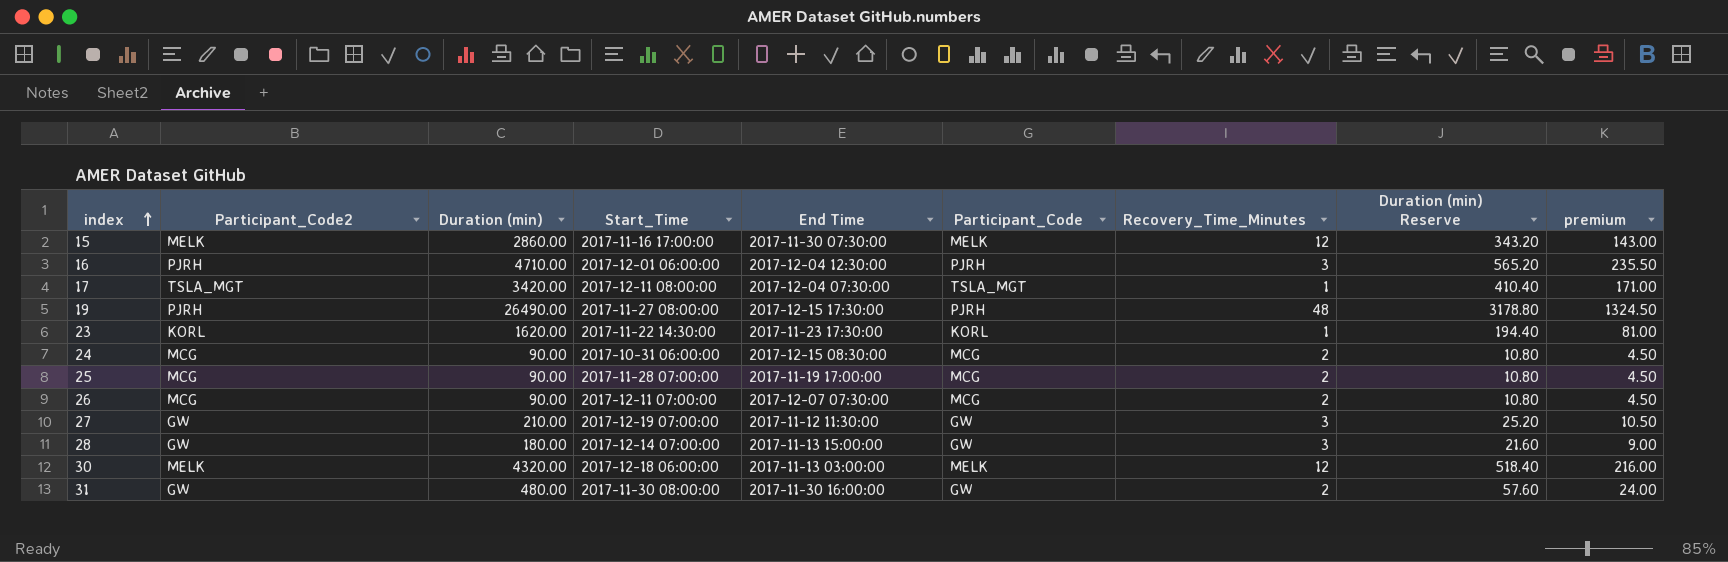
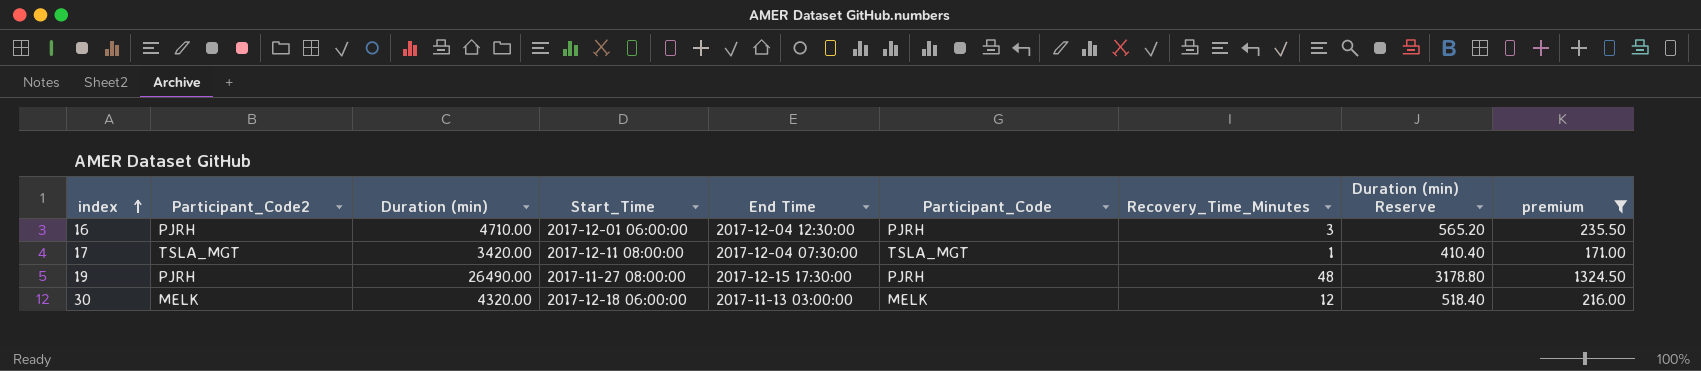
filter: none -> premium >= 171.00

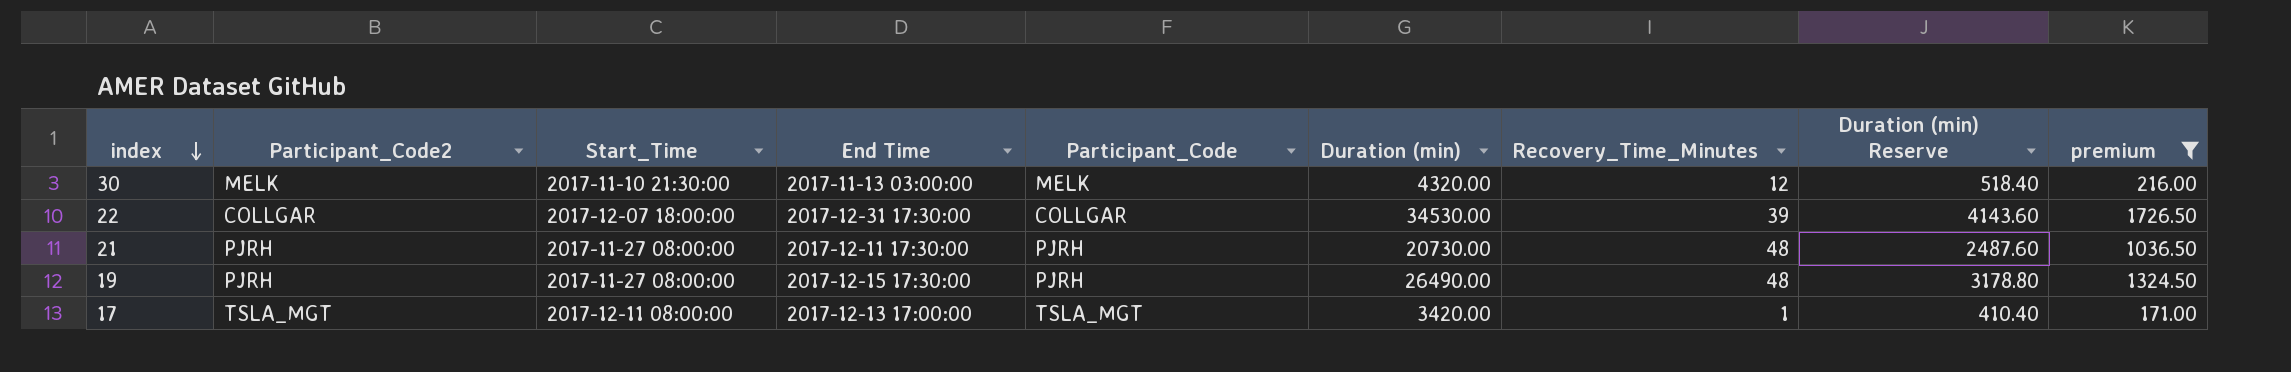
row order: index ascending -> index descending
column Duration (min) | position: 3 -> 6
row 16: PJRH | 4710.00 | 2017-12-01 06:00:00 | 2017-12-04 12:30:00 | PJRH | 3 | 565.20 | 235.50 -> none
30 | Start_Time: 2017-12-18 06:00:00 -> 2017-11-10 21:30:00
row 22: none -> COLLGAR | 2017-12-07 18:00:00 | 2017-12-31 17:30:00 | COLLGAR | 34530.00 | 39 | 4143.60 | 1726.50
row 21: none -> PJRH | 2017-11-27 08:00:00 | 2017-12-11 17:30:00 | PJRH | 20730.00 | 48 | 2487.60 | 1036.50
17 | End Time: 2017-12-04 07:30:00 -> 2017-12-13 17:00:00

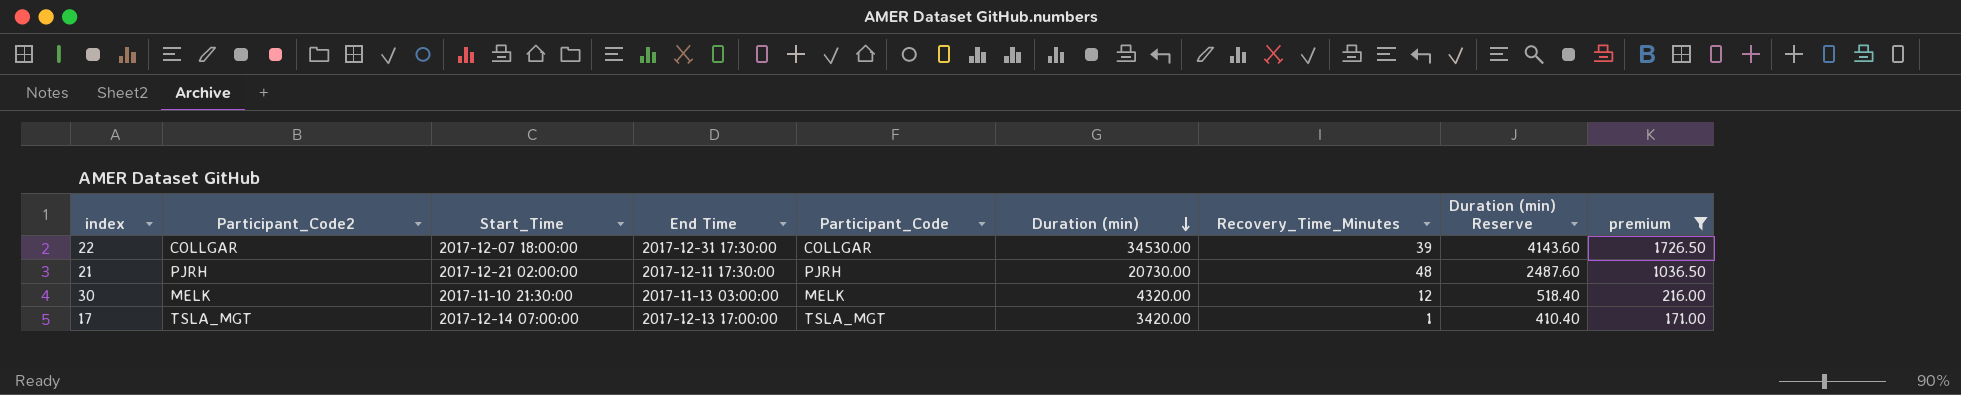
row order: index descending -> Duration (min) descending
row 19: PJRH | 2017-11-27 08:00:00 | 2017-12-15 17:30:00 | PJRH | 26490.00 | 48 | 3178.80 | 1324.50 -> none
21 | Start_Time: 2017-11-27 08:00:00 -> 2017-12-21 02:00:00
17 | Start_Time: 2017-12-11 08:00:00 -> 2017-12-14 07:00:00

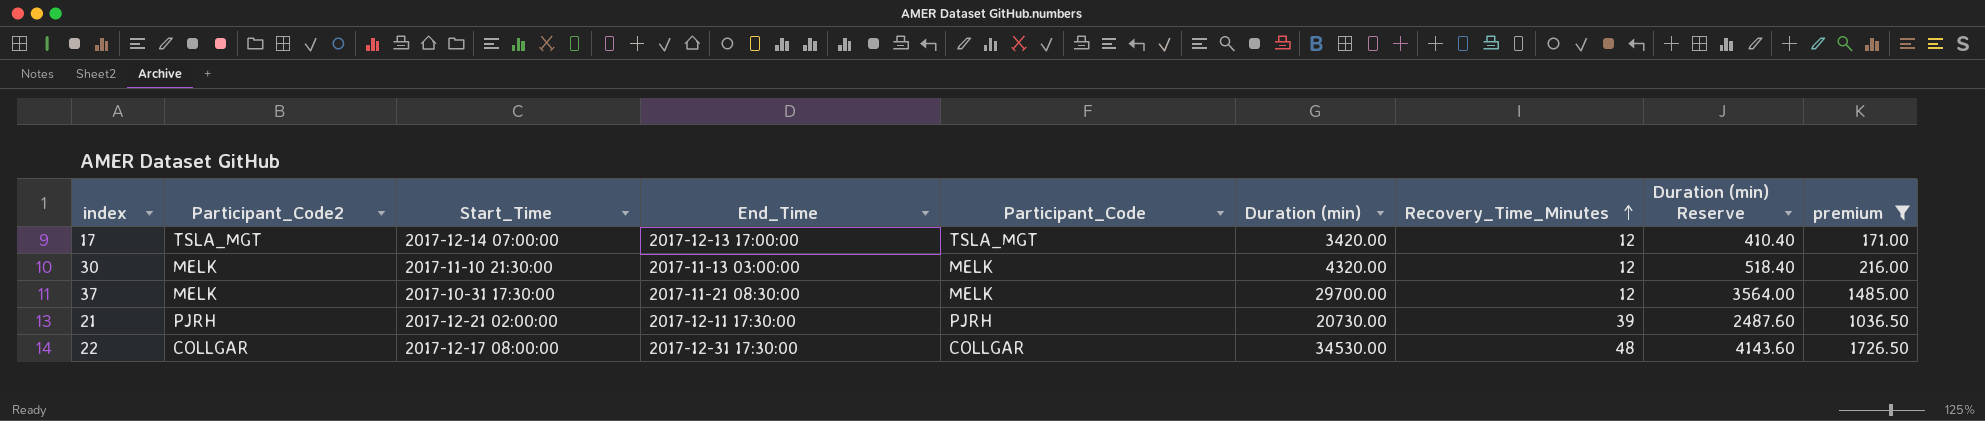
row order: Duration (min) descending -> Recovery_Time_Minutes ascending
column name: End Time -> End_Time
17 | Recovery_Time_Minutes: 1 -> 12
row 37: none -> MELK | 2017-10-31 17:30:00 | 2017-11-21 08:30:00 | MELK | 29700.00 | 12 | 3564.00 | 1485.00
21 | Recovery_Time_Minutes: 48 -> 39
22 | Start_Time: 2017-12-07 18:00:00 -> 2017-12-17 08:00:00
22 | Recovery_Time_Minutes: 39 -> 48

